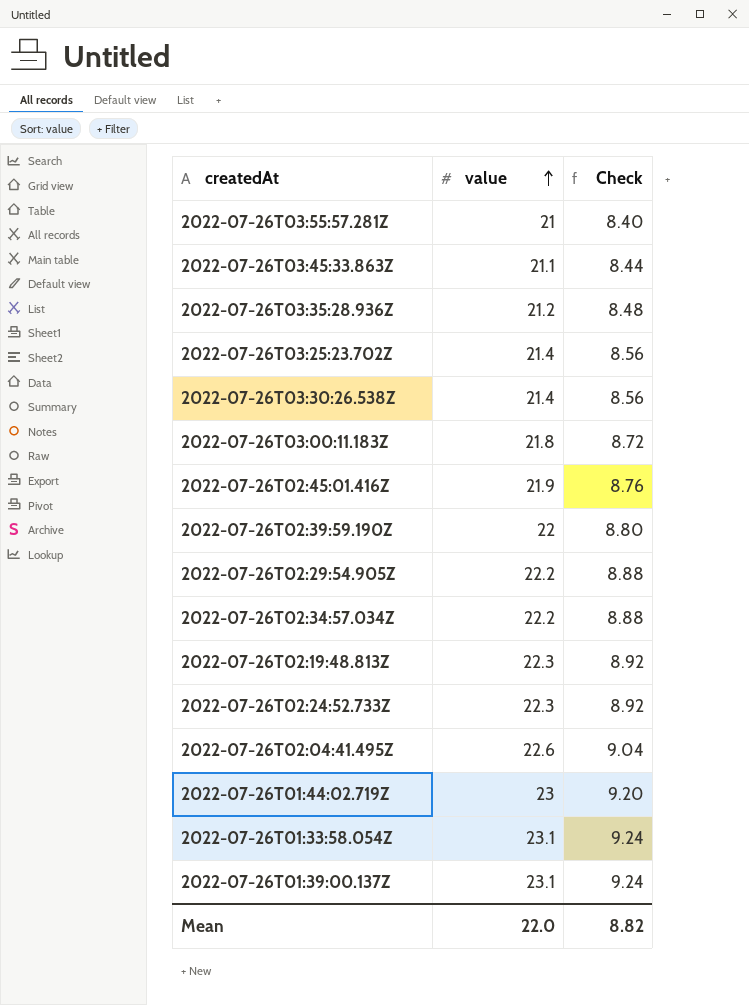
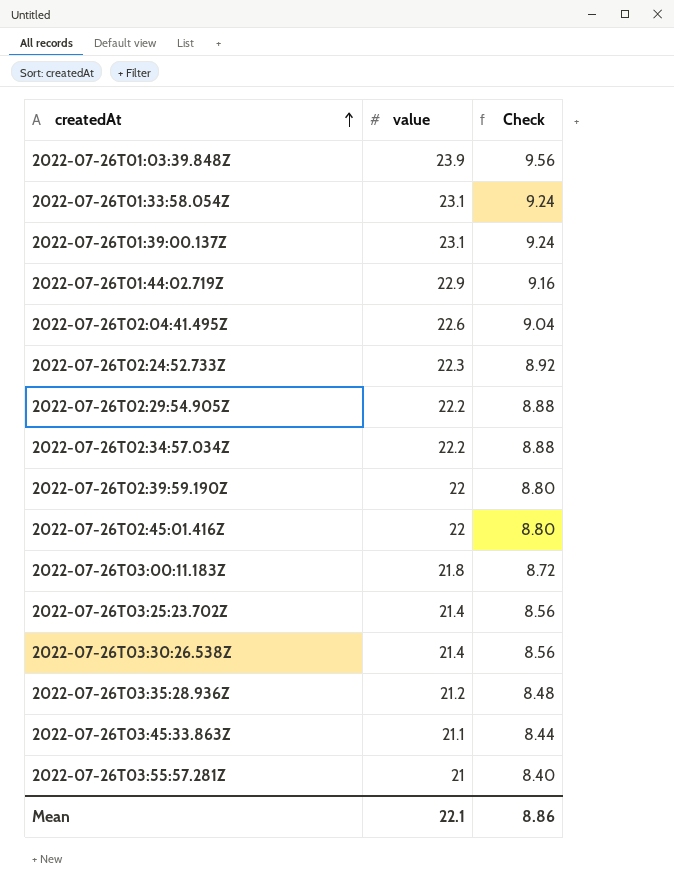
row order: value ascending -> createdAt ascending
row 2022-07-26T02:19:48.813Z: 22.3 | 8.92 -> none
row 2022-07-26T01:03:39.848Z: none -> 23.9 | 9.56
2022-07-26T01:44:02.719Z | value: 23 -> 22.9
2022-07-26T01:44:02.719Z | Check: 9.20 -> 9.16
2022-07-26T02:45:01.416Z | value: 21.9 -> 22
2022-07-26T02:45:01.416Z | Check: 8.76 -> 8.80
Mean | value: 22.0 -> 22.1
Mean | Check: 8.82 -> 8.86

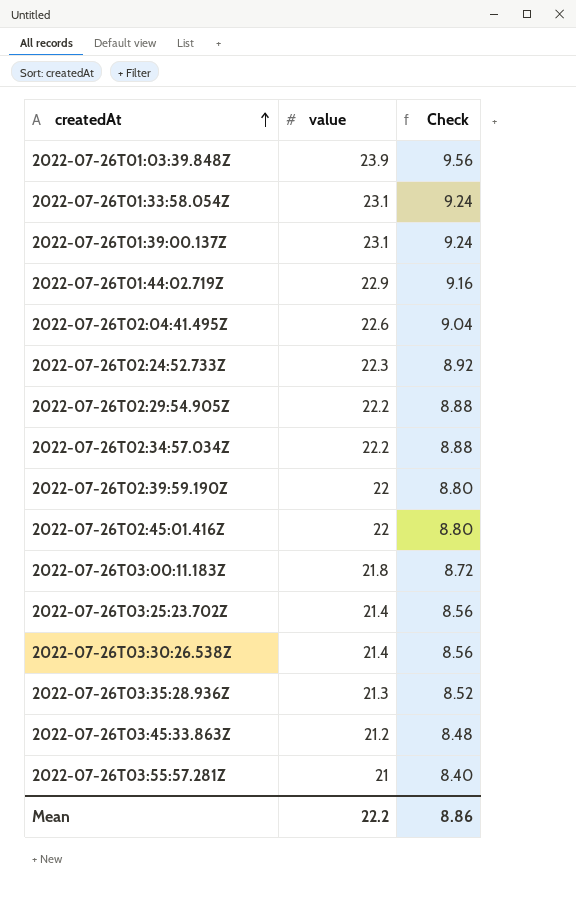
2022-07-26T03:35:28.936Z | value: 21.2 -> 21.3
2022-07-26T03:35:28.936Z | Check: 8.48 -> 8.52
2022-07-26T03:45:33.863Z | value: 21.1 -> 21.2
2022-07-26T03:45:33.863Z | Check: 8.44 -> 8.48
Mean | value: 22.1 -> 22.2

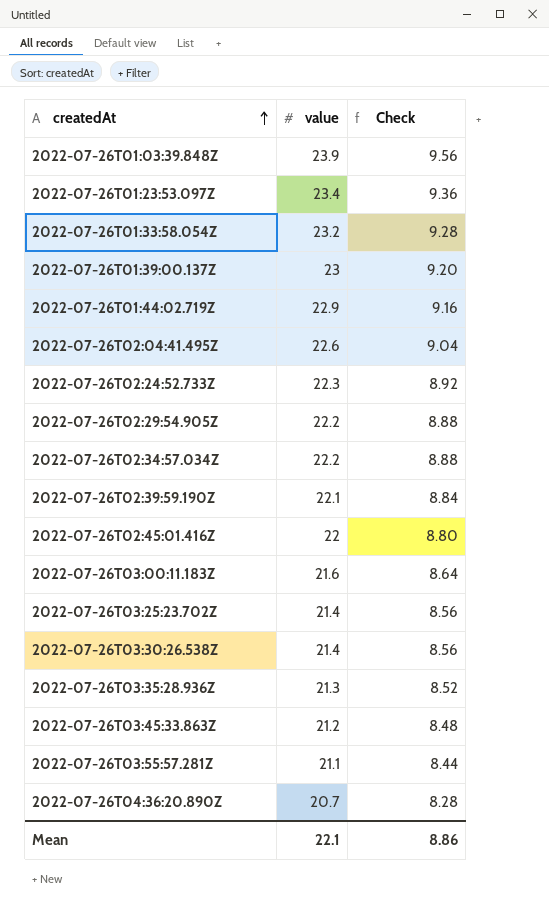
row 2022-07-26T01:23:53.097Z: none -> 23.4 | 9.36
2022-07-26T01:33:58.054Z | value: 23.1 -> 23.2
2022-07-26T01:33:58.054Z | Check: 9.24 -> 9.28
2022-07-26T01:39:00.137Z | value: 23.1 -> 23
2022-07-26T01:39:00.137Z | Check: 9.24 -> 9.20
2022-07-26T02:39:59.190Z | value: 22 -> 22.1
2022-07-26T02:39:59.190Z | Check: 8.80 -> 8.84
2022-07-26T03:00:11.183Z | value: 21.8 -> 21.6
2022-07-26T03:00:11.183Z | Check: 8.72 -> 8.64
2022-07-26T03:55:57.281Z | value: 21 -> 21.1
2022-07-26T03:55:57.281Z | Check: 8.40 -> 8.44
row 2022-07-26T04:36:20.890Z: none -> 20.7 | 8.28
Mean | value: 22.2 -> 22.1

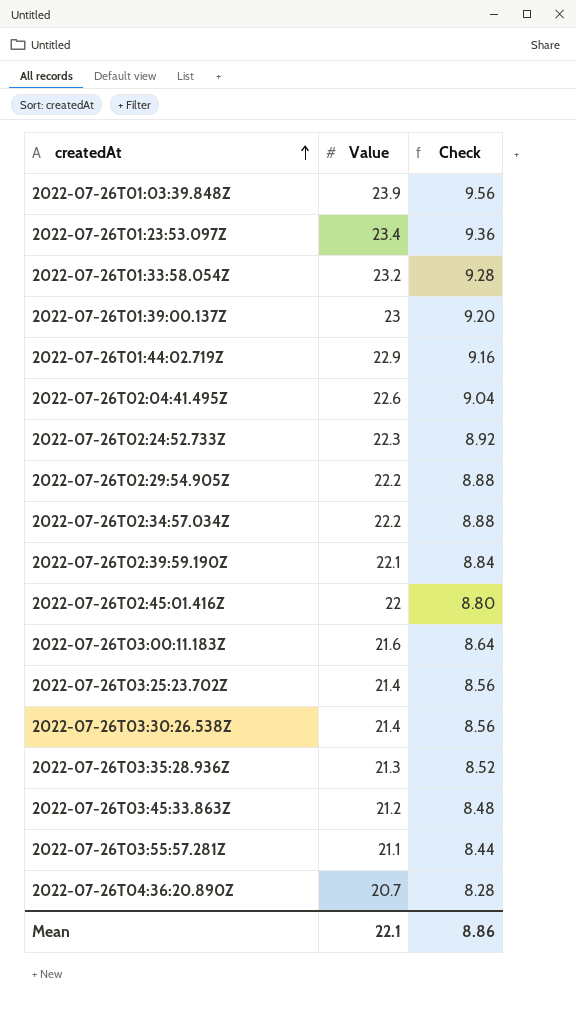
column name: value -> Value

